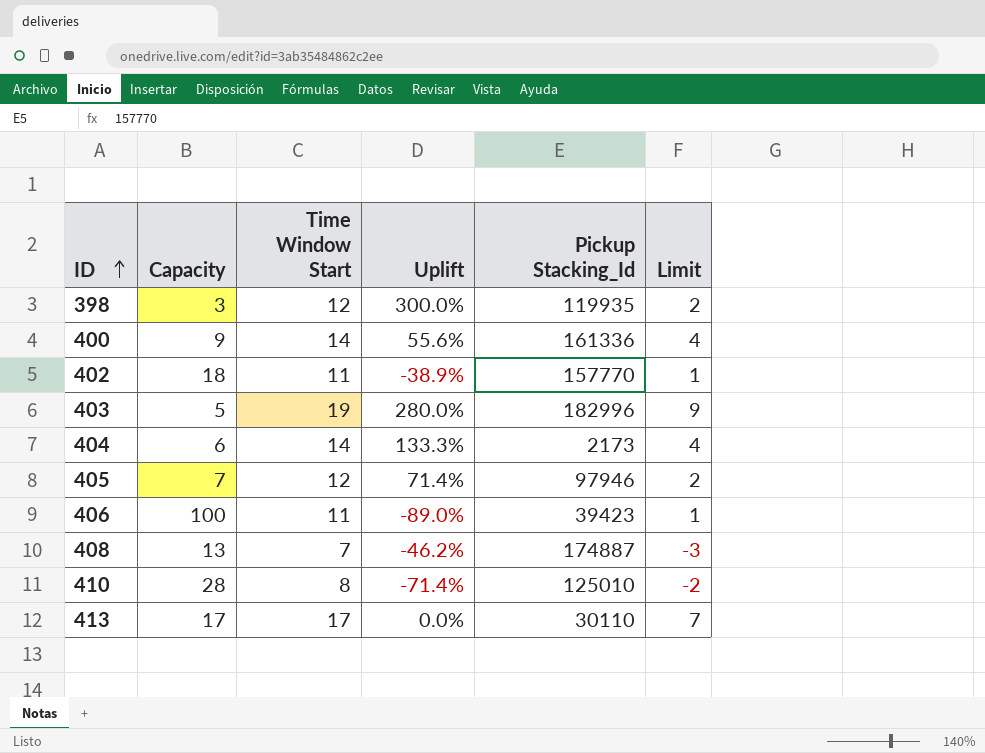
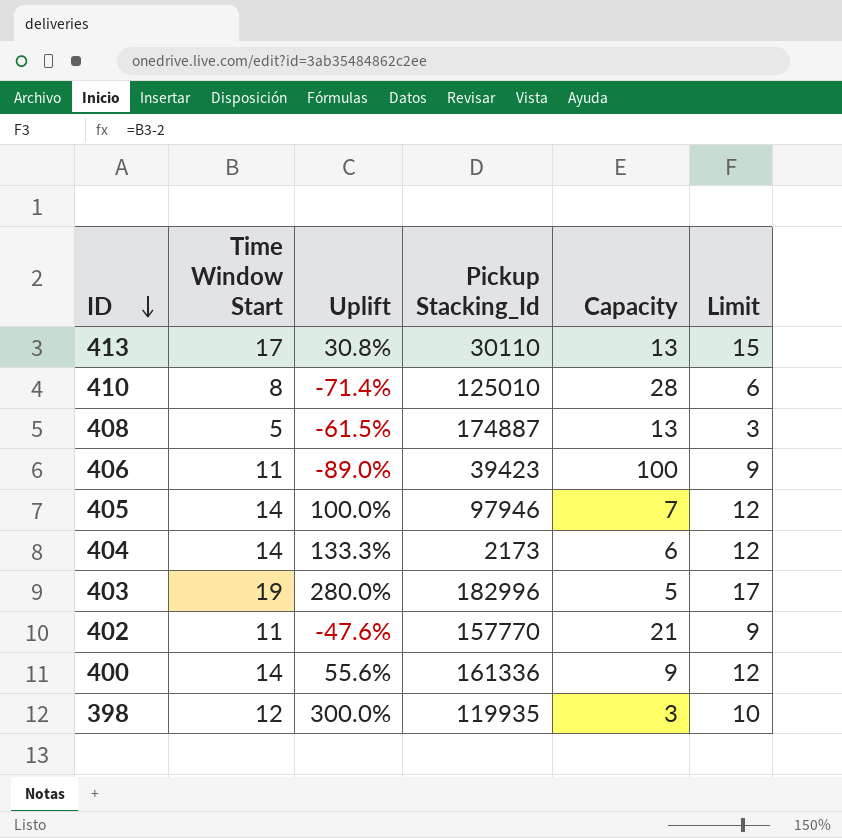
row order: ID ascending -> ID descending
column Capacity | position: 2 -> 5
column Limit | formula: [Time Window Start] - 10 -> [Time Window Start] - 2
413 | Uplift: 0.0% -> 30.8%
413 | Capacity: 17 -> 13
408 | Time Window Start: 7 -> 5
408 | Uplift: -46.2% -> -61.5%
405 | Time Window Start: 12 -> 14
405 | Uplift: 71.4% -> 100.0%
402 | Uplift: -38.9% -> -47.6%
402 | Capacity: 18 -> 21

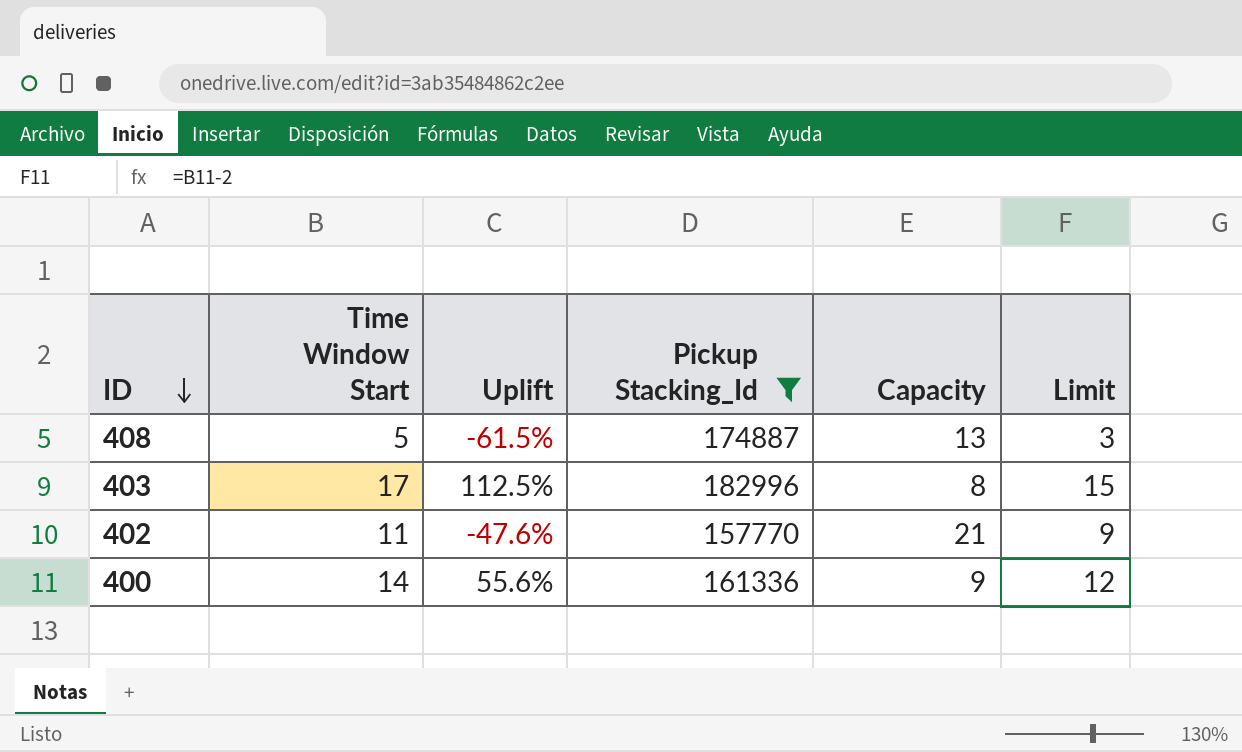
filter: none -> Pickup Stacking_Id >= 157770
403 | Time Window Start: 19 -> 17
403 | Uplift: 280.0% -> 112.5%
403 | Capacity: 5 -> 8
403 | Limit: 17 -> 15

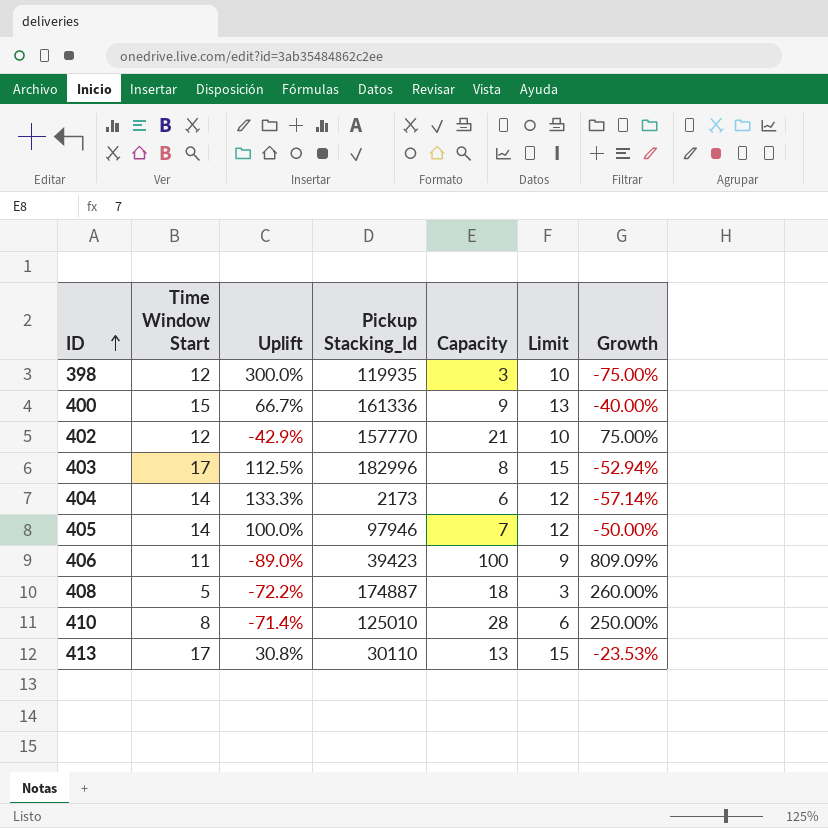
filter: Pickup Stacking_Id >= 157770 -> none
row order: ID descending -> ID ascending
column Growth | formula: none -> ([Capacity] - [Time Window Start]) / [Time Window Start]
400 | Time Window Start: 14 -> 15
400 | Uplift: 55.6% -> 66.7%
400 | Limit: 12 -> 13
402 | Time Window Start: 11 -> 12
402 | Uplift: -47.6% -> -42.9%
402 | Limit: 9 -> 10
408 | Uplift: -61.5% -> -72.2%
408 | Capacity: 13 -> 18

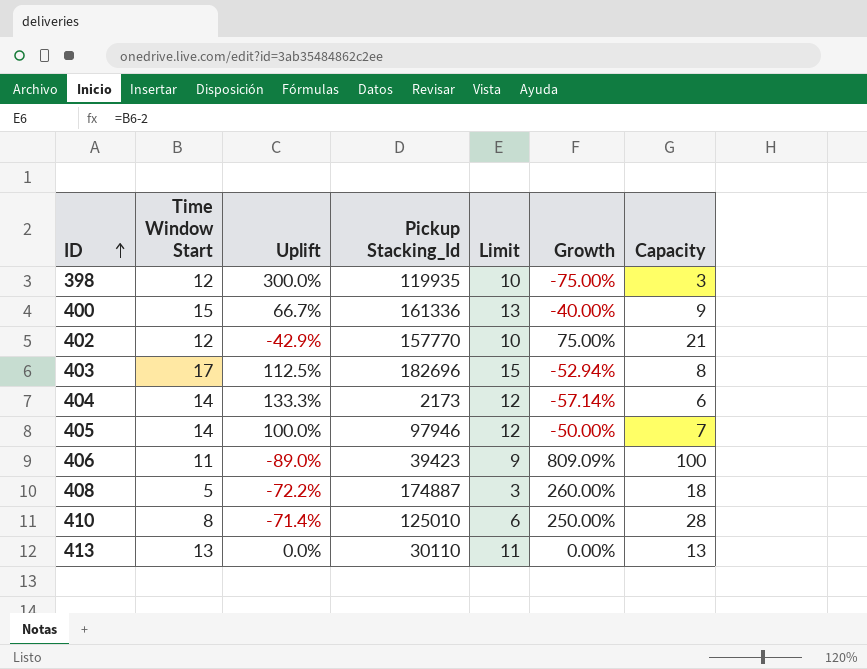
column Capacity | position: 5 -> 7
403 | Pickup Stacking_Id: 182996 -> 182696
413 | Time Window Start: 17 -> 13
413 | Uplift: 30.8% -> 0.0%
413 | Limit: 15 -> 11
413 | Growth: -23.53% -> 0.00%

